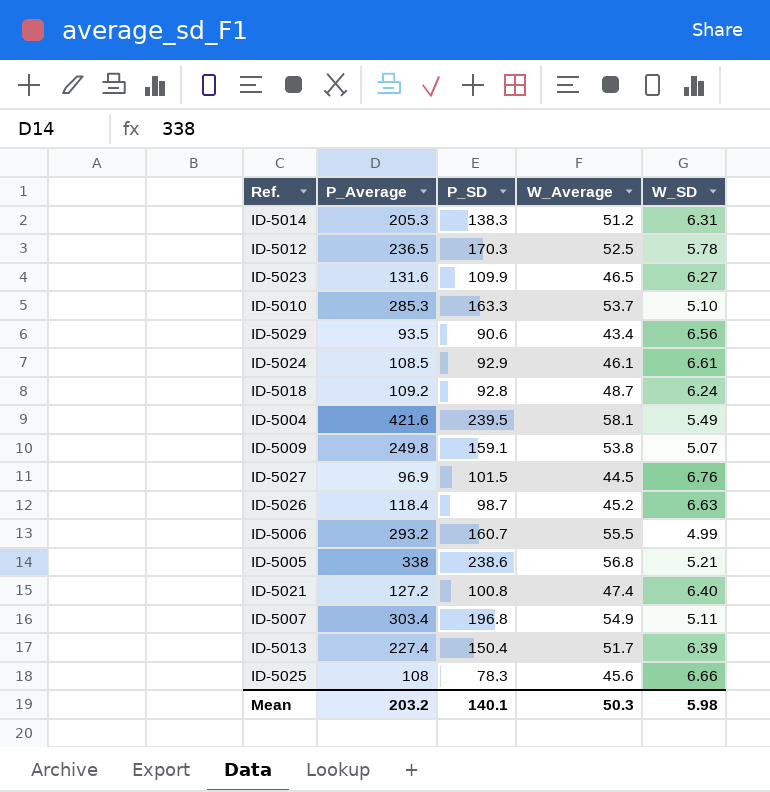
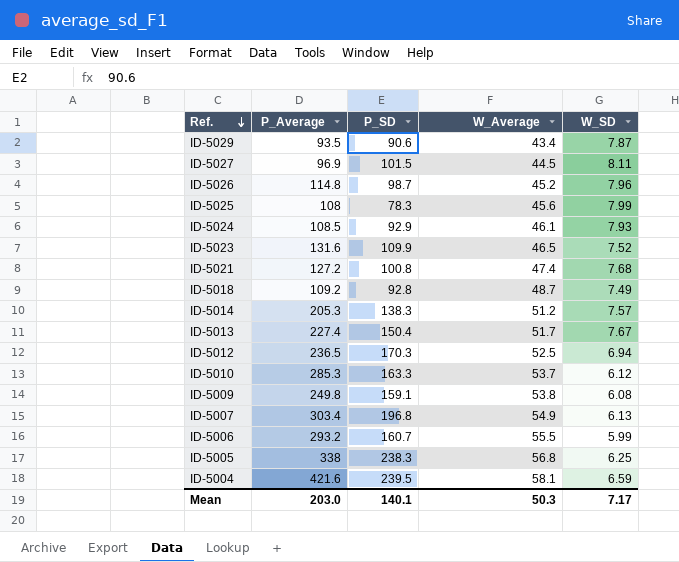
row order: none -> Ref. descending
ID-5029 | W_SD: 6.56 -> 7.87
ID-5027 | W_SD: 6.76 -> 8.11
ID-5026 | P_Average: 118.4 -> 114.8
ID-5026 | W_SD: 6.63 -> 7.96
ID-5025 | W_SD: 6.66 -> 7.99
ID-5024 | W_SD: 6.61 -> 7.93
ID-5023 | W_SD: 6.27 -> 7.52
ID-5021 | W_SD: 6.40 -> 7.68
ID-5018 | W_SD: 6.24 -> 7.49
ID-5014 | W_SD: 6.31 -> 7.57
ID-5013 | W_SD: 6.39 -> 7.67
ID-5012 | W_SD: 5.78 -> 6.94
ID-5010 | W_SD: 5.10 -> 6.12
ID-5009 | W_SD: 5.07 -> 6.08
ID-5007 | W_SD: 5.11 -> 6.13
ID-5006 | W_SD: 4.99 -> 5.99
ID-5005 | P_SD: 238.6 -> 238.3
ID-5005 | W_SD: 5.21 -> 6.25
ID-5004 | W_SD: 5.49 -> 6.59
Mean | P_Average: 203.2 -> 203.0
Mean | W_SD: 5.98 -> 7.17

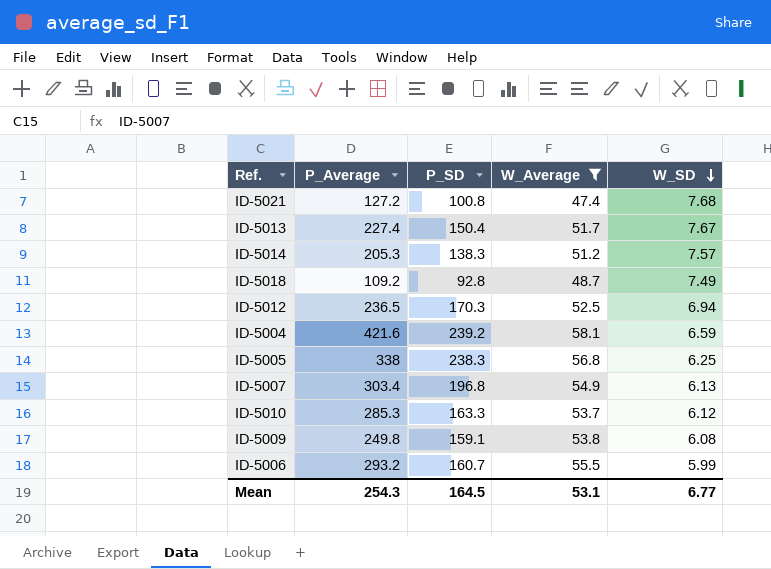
filter: none -> W_Average >= 47.4
row order: Ref. descending -> W_SD descending
ID-5004 | P_SD: 239.5 -> 239.2
Mean | P_Average: 203.0 -> 254.3
Mean | P_SD: 140.1 -> 164.5
Mean | W_Average: 50.3 -> 53.1
Mean | W_SD: 7.17 -> 6.77

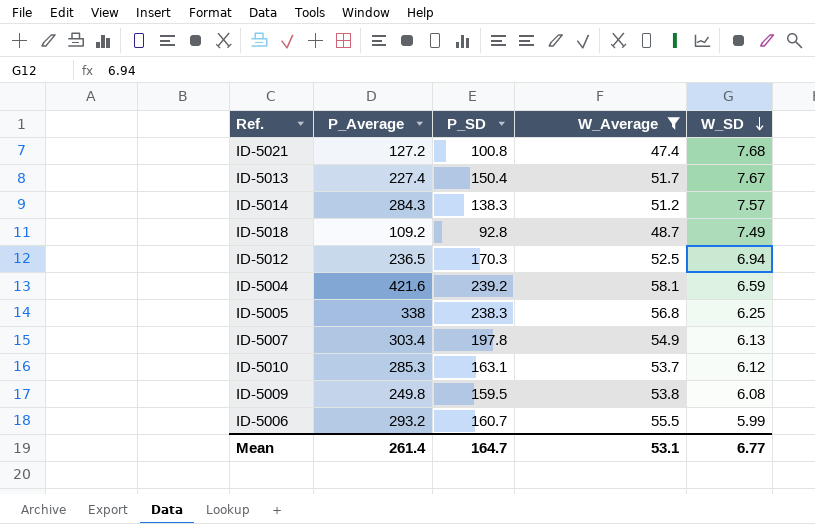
ID-5014 | P_Average: 205.3 -> 284.3
ID-5007 | P_SD: 196.8 -> 197.8
ID-5010 | P_SD: 163.3 -> 163.1
ID-5009 | P_SD: 159.1 -> 159.5
Mean | P_Average: 254.3 -> 261.4
Mean | P_SD: 164.5 -> 164.7

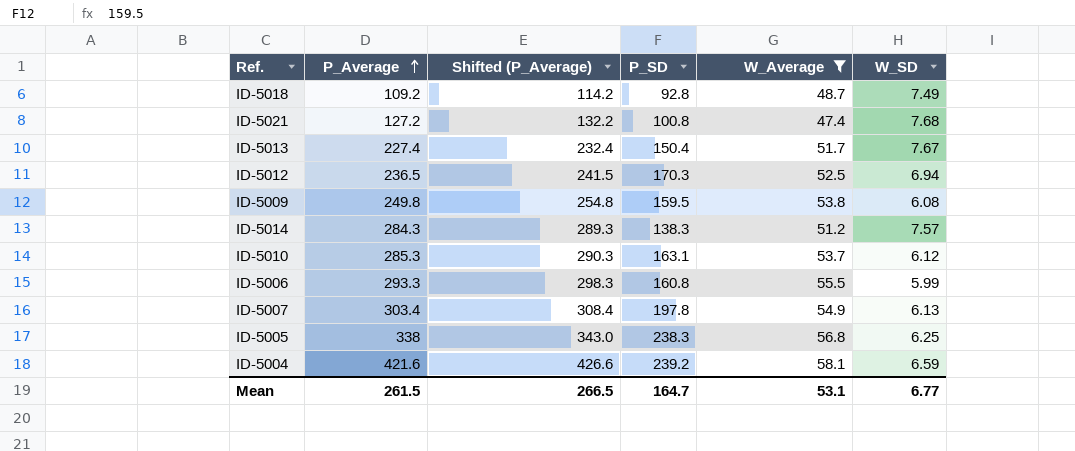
row order: W_SD descending -> P_Average ascending
column Shifted (P_Average) | formula: none -> [P_Average] + 5
ID-5006 | P_Average: 293.2 -> 293.3
ID-5006 | P_SD: 160.7 -> 160.8
Mean | P_Average: 261.4 -> 261.5

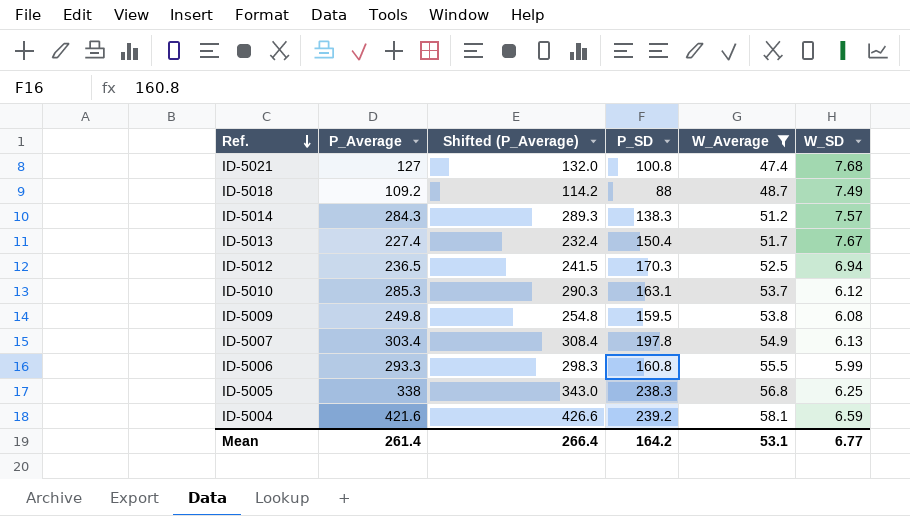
row order: P_Average ascending -> Ref. descending
ID-5021 | P_Average: 127.2 -> 127
ID-5021 | Shifted (P_Average): 132.2 -> 132.0
ID-5018 | P_SD: 92.8 -> 88
Mean | P_Average: 261.5 -> 261.4
Mean | Shifted (P_Average): 266.5 -> 266.4
Mean | P_SD: 164.7 -> 164.2

